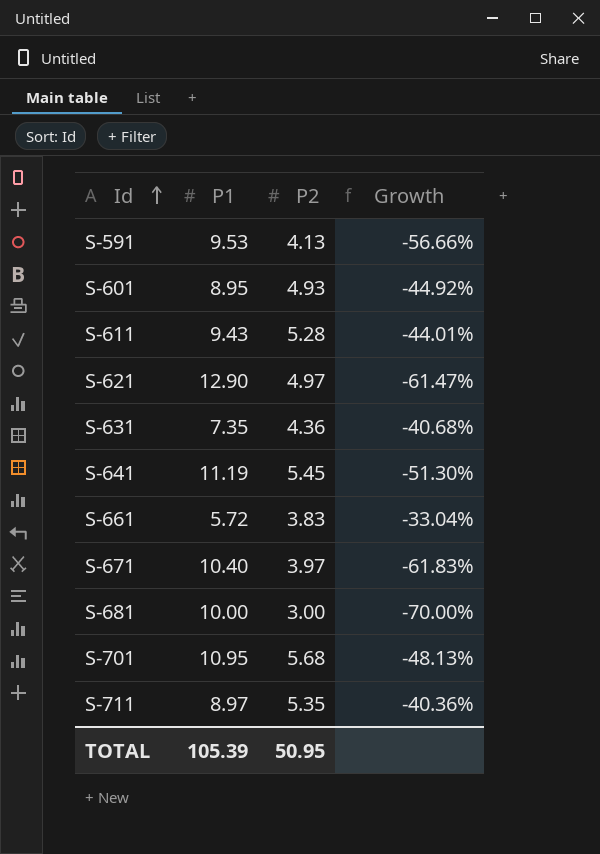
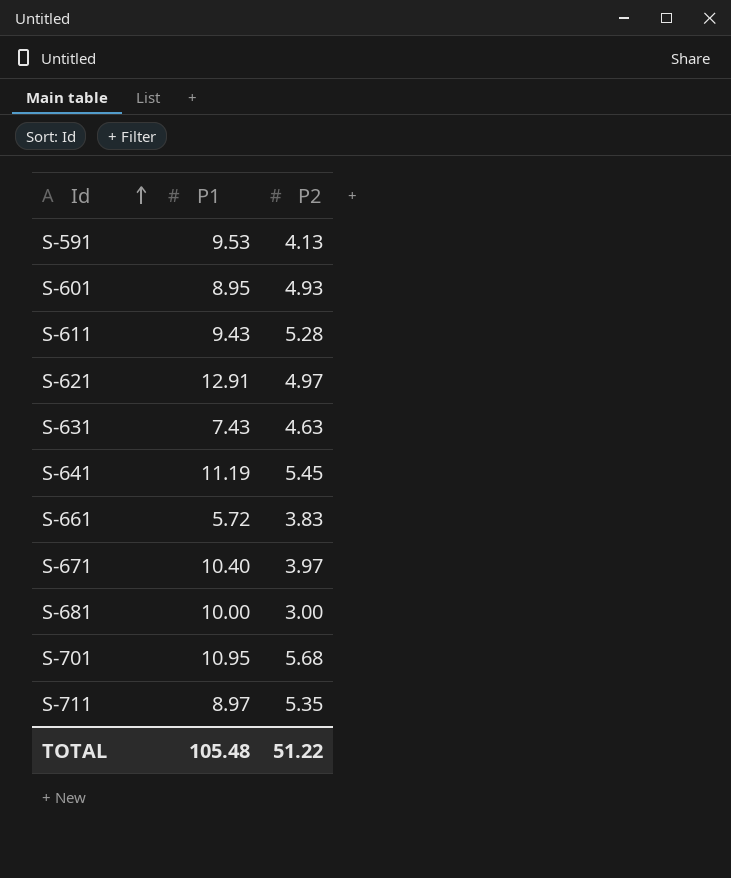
column Growth | formula: ([P2] - [P1]) / [P1] -> none
S-621 | P1: 12.90 -> 12.91
S-631 | P1: 7.35 -> 7.43
S-631 | P2: 4.36 -> 4.63
TOTAL | P1: 105.39 -> 105.48
TOTAL | P2: 50.95 -> 51.22

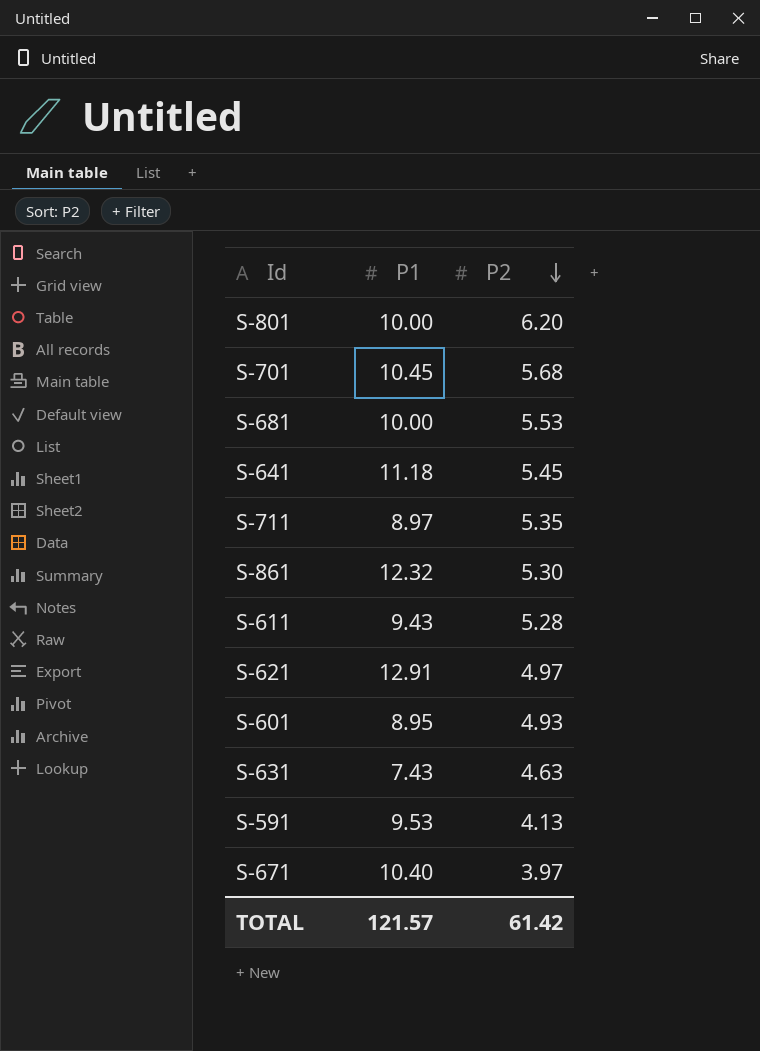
row order: Id ascending -> P2 descending
row S-661: 5.72 | 3.83 -> none
row S-801: none -> 10.00 | 6.20
S-701 | P1: 10.95 -> 10.45
S-681 | P2: 3.00 -> 5.53
S-641 | P1: 11.19 -> 11.18
row S-861: none -> 12.32 | 5.30
TOTAL | P1: 105.48 -> 121.57
TOTAL | P2: 51.22 -> 61.42

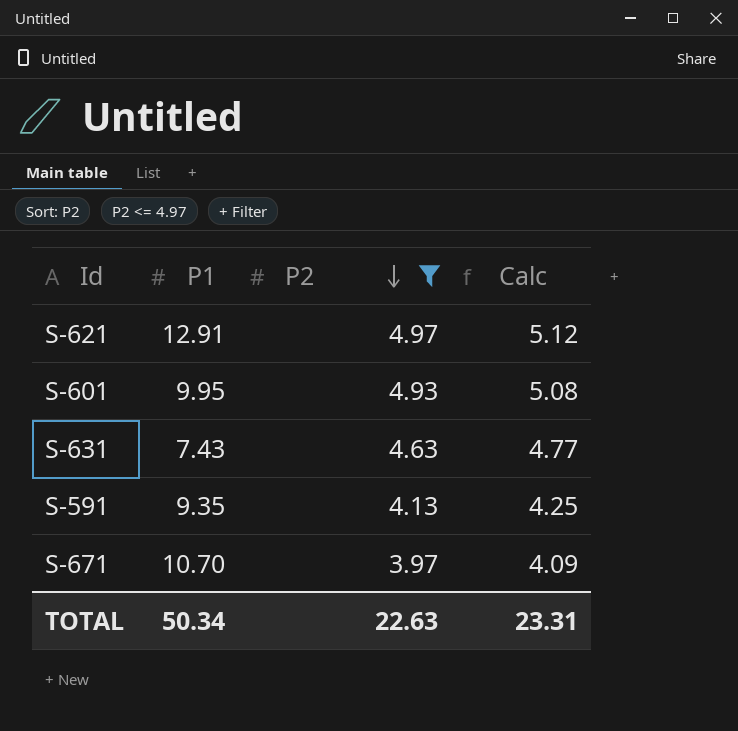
filter: none -> P2 <= 4.97
column Calc | formula: none -> [P2] * 1.03
S-601 | P1: 8.95 -> 9.95
S-591 | P1: 9.53 -> 9.35
S-671 | P1: 10.40 -> 10.70
TOTAL | P1: 121.57 -> 50.34
TOTAL | P2: 61.42 -> 22.63

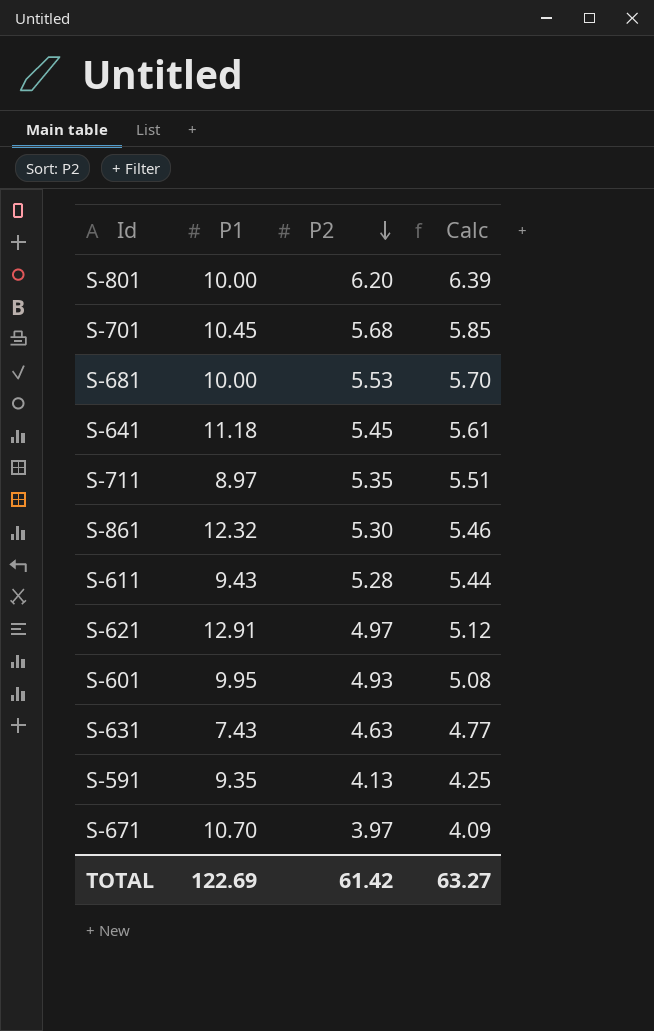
filter: P2 <= 4.97 -> none
TOTAL | P1: 50.34 -> 122.69
TOTAL | P2: 22.63 -> 61.42
TOTAL | Calc: 23.31 -> 63.27

